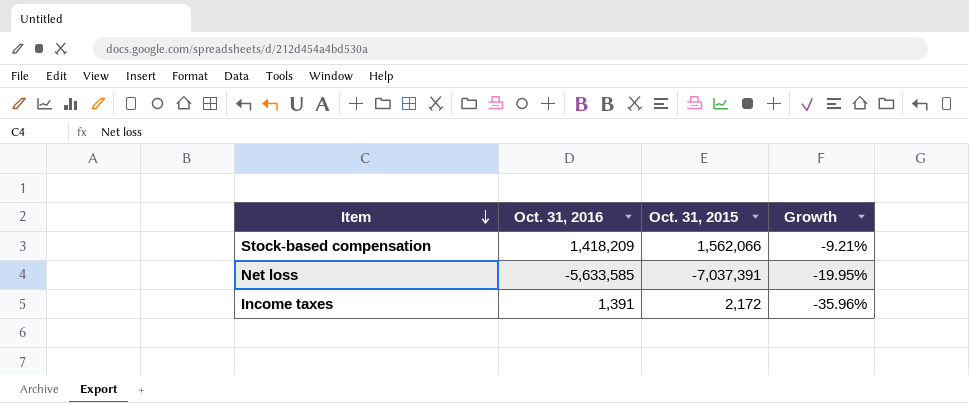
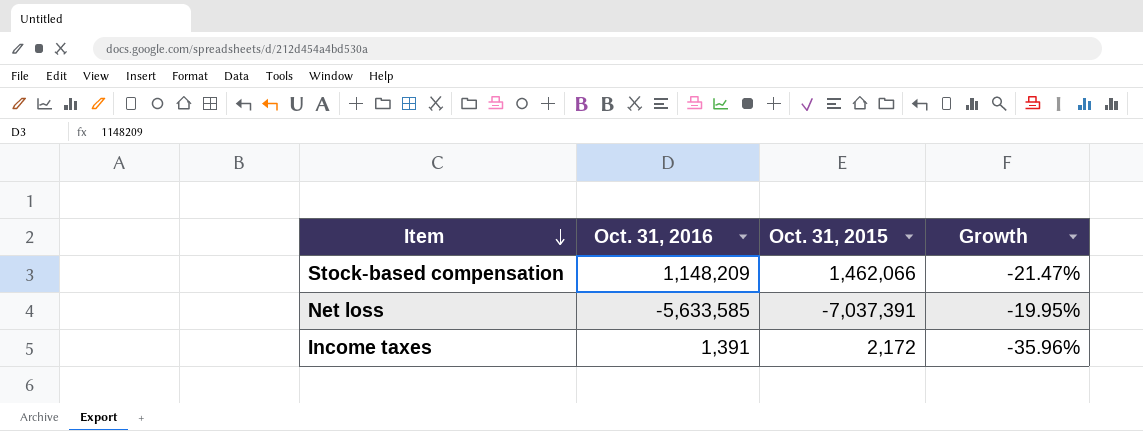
Stock-based compensation | Oct. 31, 2016: 1,418,209 -> 1,148,209
Stock-based compensation | Oct. 31, 2015: 1,562,066 -> 1,462,066
Stock-based compensation | Growth: -9.21% -> -21.47%

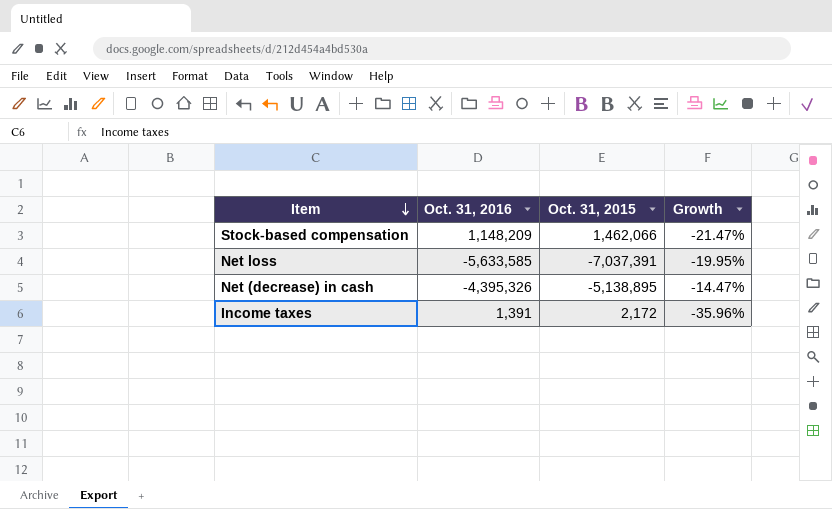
row Net (decrease) in cash: none -> -4,395,326 | -5,138,895 | -14.47%

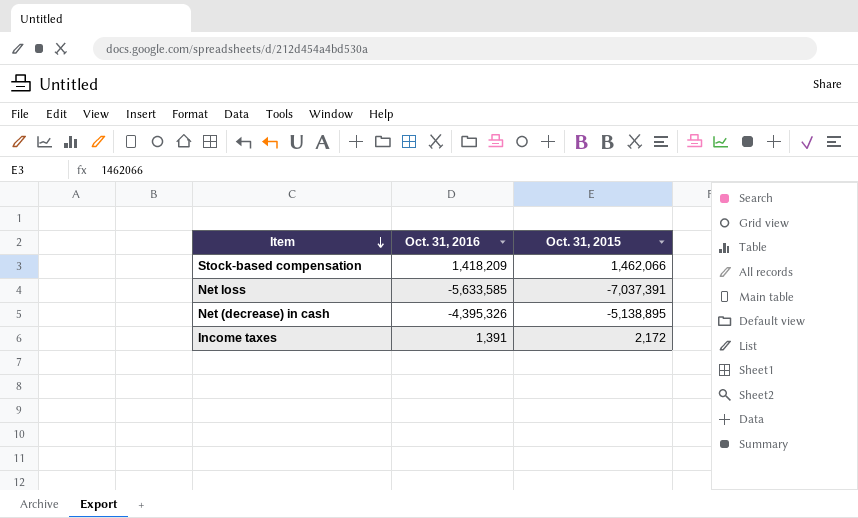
column Growth | formula: ([Oct. 31, 2016] - [Oct. 31, 2015]) / [Oct. 31, 2015] -> none
Stock-based compensation | Oct. 31, 2016: 1,148,209 -> 1,418,209

